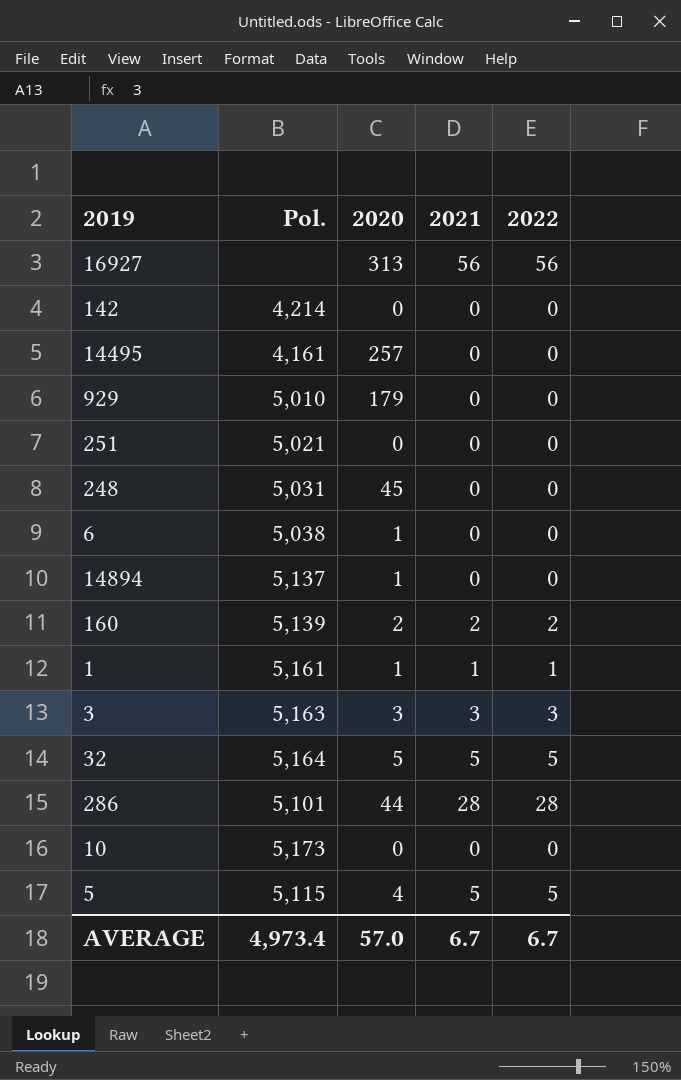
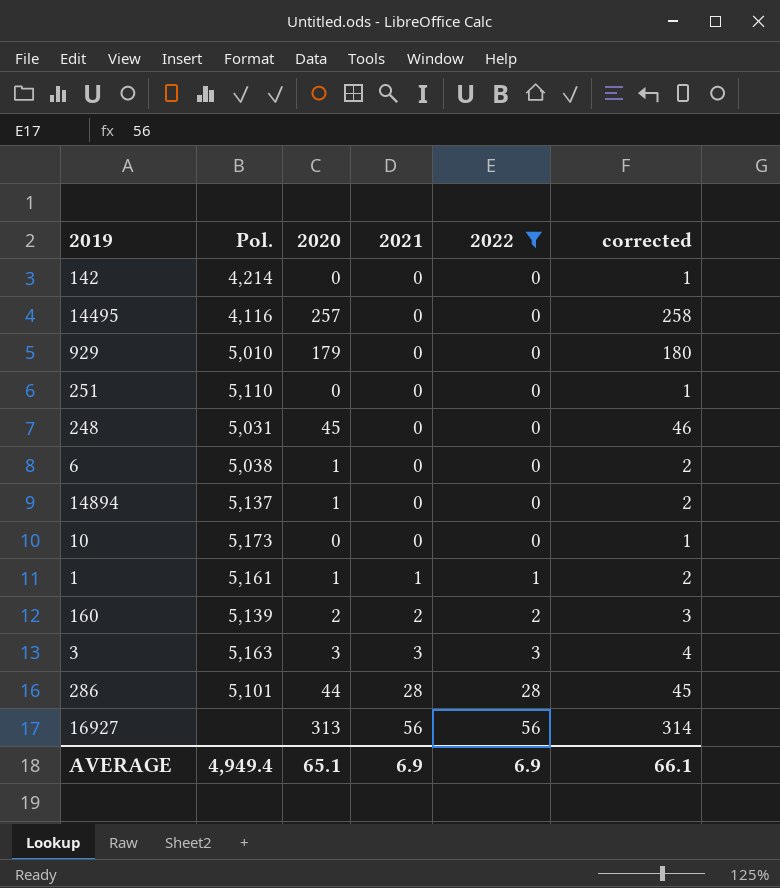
filter: none -> 2022 != 5
row order: none -> 2021 ascending
column corrected | formula: none -> [2020] + 1
14495 | Pol.: 4,161 -> 4,116
251 | Pol.: 5,021 -> 5,110
AVERAGE | Pol.: 4,973.4 -> 4,949.4
AVERAGE | 2020: 57.0 -> 65.1
AVERAGE | 2021: 6.7 -> 6.9
AVERAGE | 2022: 6.7 -> 6.9

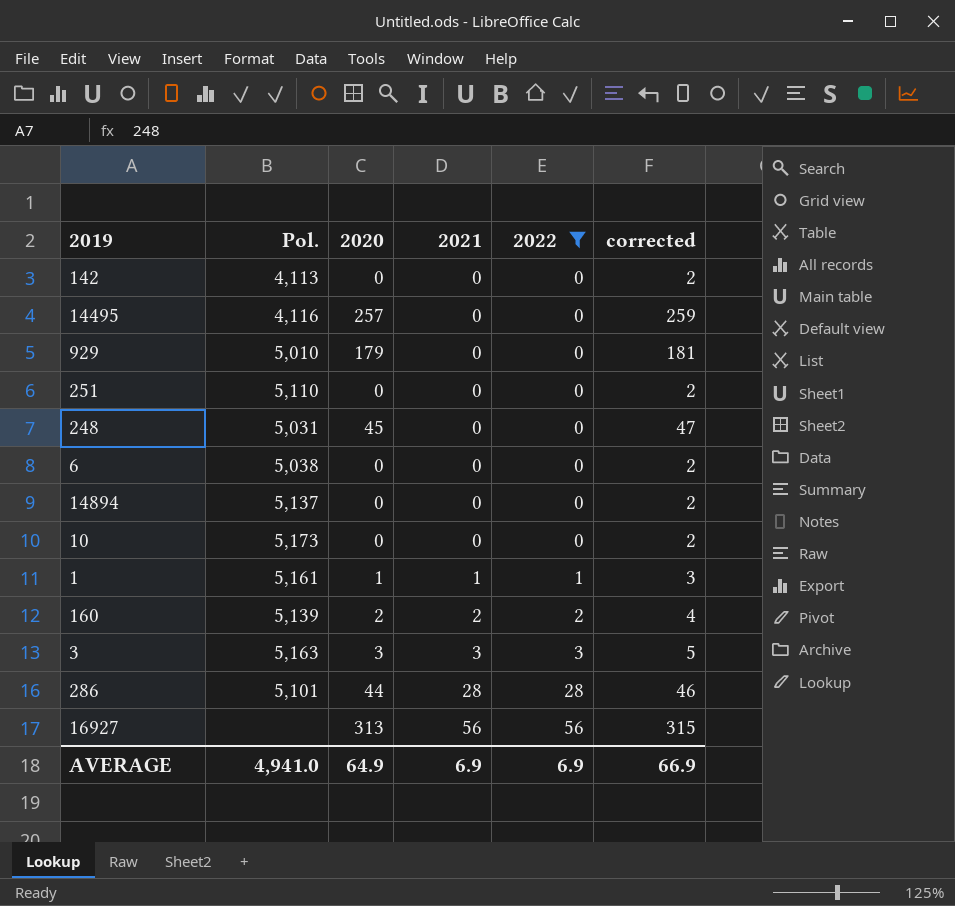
column corrected | formula: [2020] + 1 -> [2020] + 2
142 | Pol.: 4,214 -> 4,113
6 | 2020: 1 -> 0
14894 | 2020: 1 -> 0
AVERAGE | Pol.: 4,949.4 -> 4,941.0
AVERAGE | 2020: 65.1 -> 64.9
AVERAGE | corrected: 66.1 -> 66.9

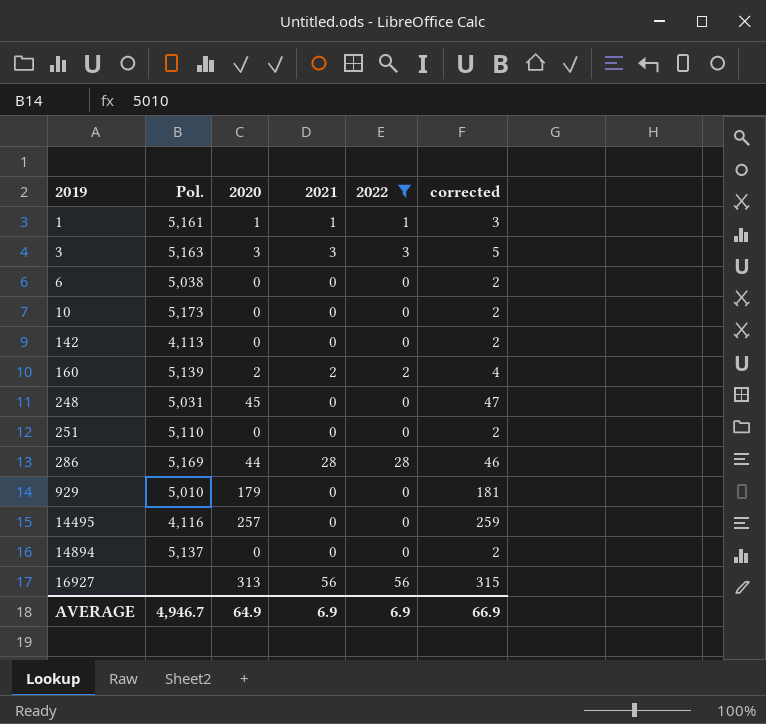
row order: 2021 ascending -> 2019 ascending
286 | Pol.: 5,101 -> 5,169
AVERAGE | Pol.: 4,941.0 -> 4,946.7

